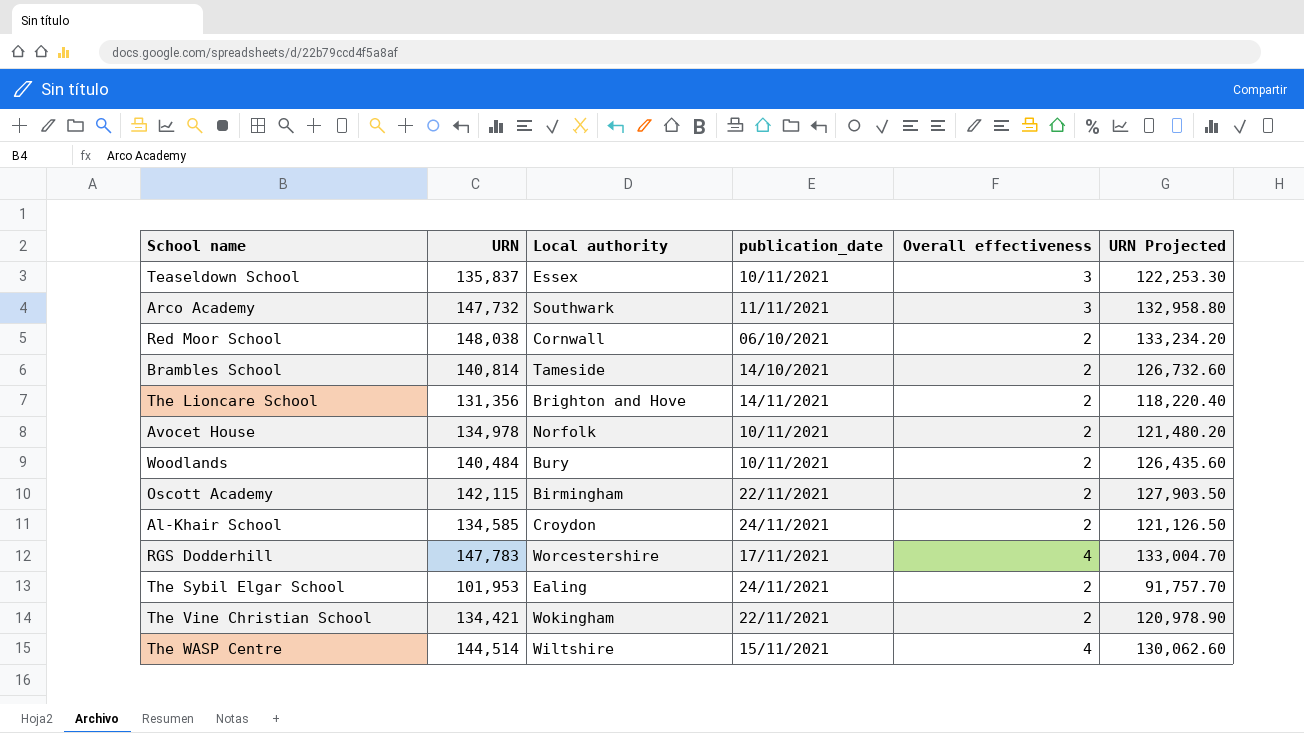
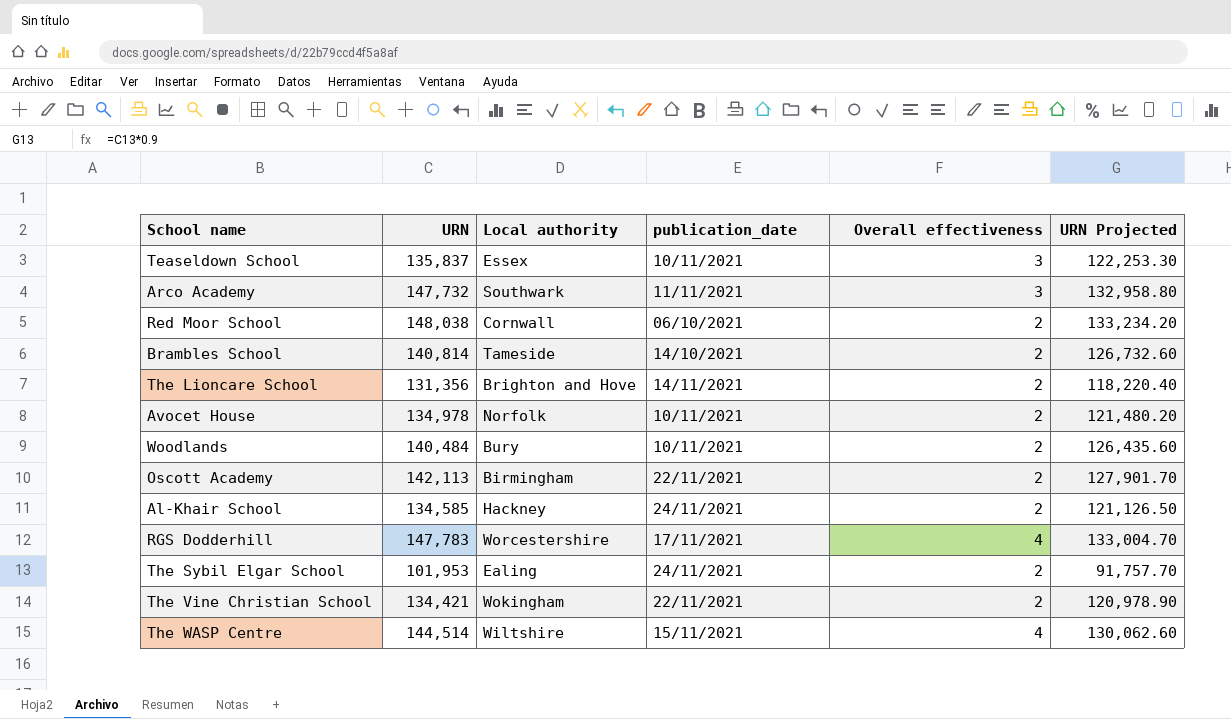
Oscott Academy | URN: 142,115 -> 142,113
Oscott Academy | URN Projected: 127,903.50 -> 127,901.70
Al-Khair School | Local authority: Croydon -> Hackney

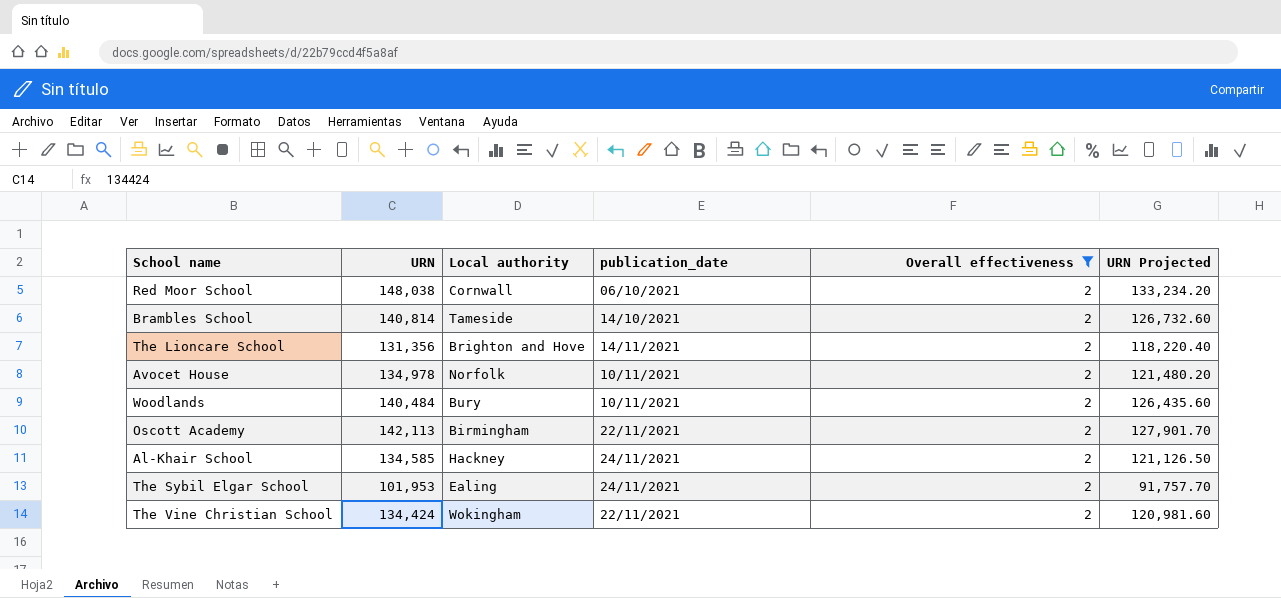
filter: none -> Overall effectiveness = 2
The Vine Christian School | URN: 134,421 -> 134,424
The Vine Christian School | URN Projected: 120,978.90 -> 120,981.60

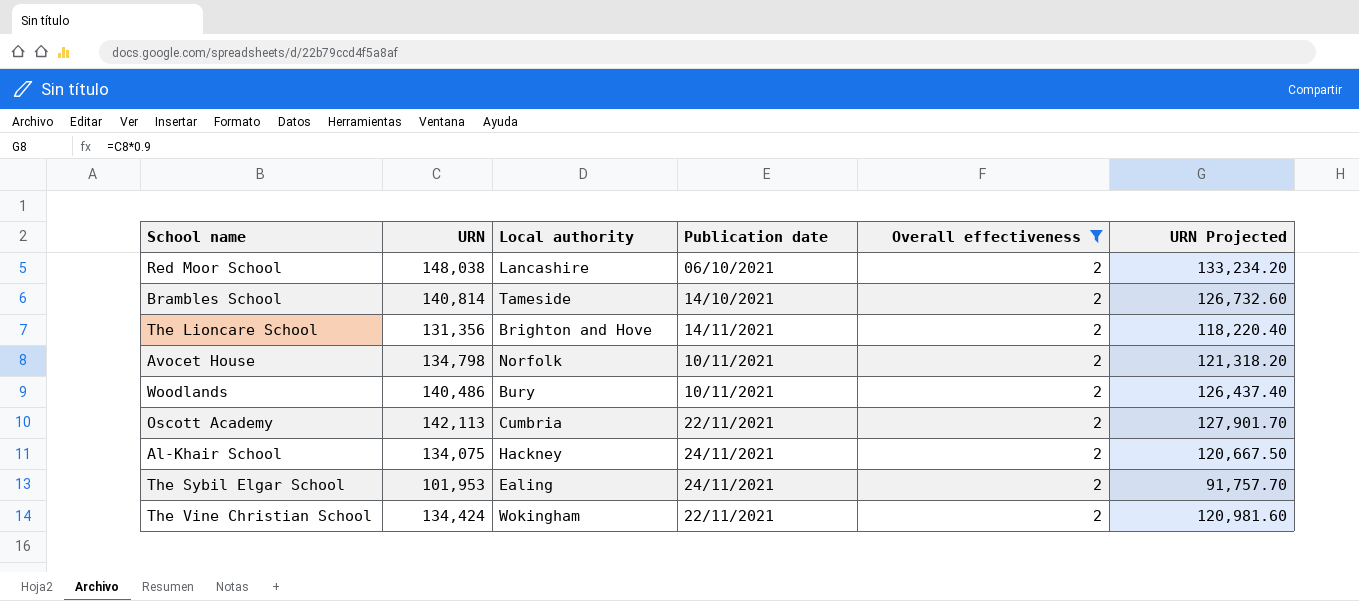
column name: publication_date -> Publication date
Red Moor School | Local authority: Cornwall -> Lancashire
Avocet House | URN: 134,978 -> 134,798
Avocet House | URN Projected: 121,480.20 -> 121,318.20
Woodlands | URN: 140,484 -> 140,486
Woodlands | URN Projected: 126,435.60 -> 126,437.40
Oscott Academy | Local authority: Birmingham -> Cumbria
Al-Khair School | URN: 134,585 -> 134,075
Al-Khair School | URN Projected: 121,126.50 -> 120,667.50

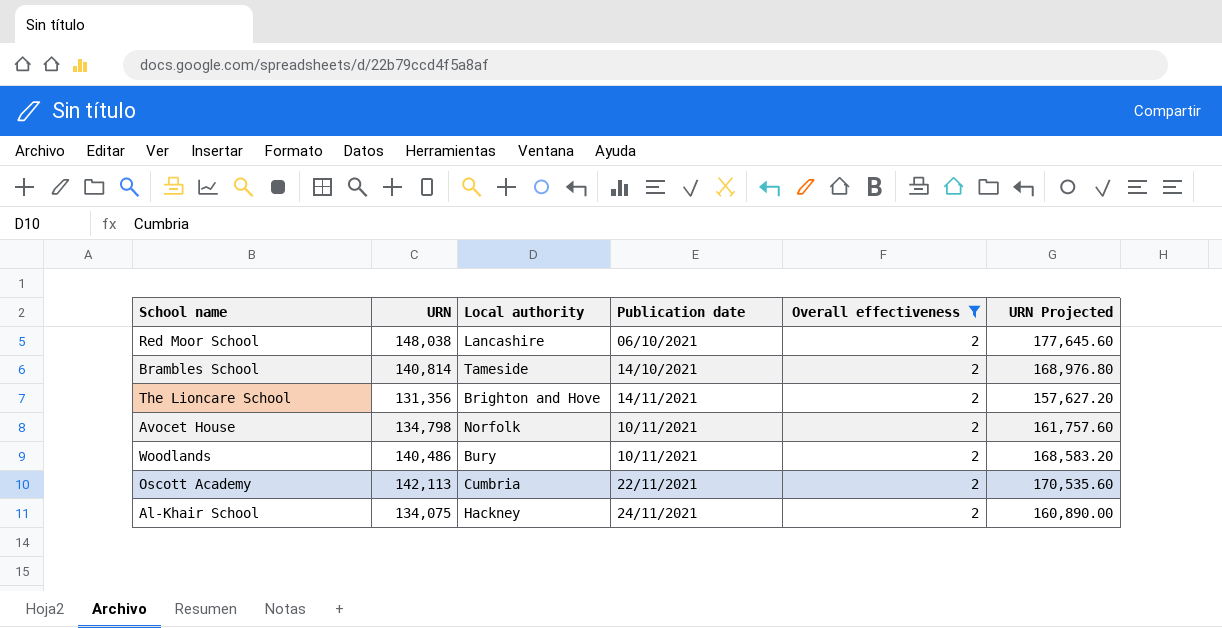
column URN Projected | formula: [URN] * 0.9 -> [URN] * 1.2
row The Sybil Elgar School: 101,953 | Ealing | 24/11/2021 | 2 | 91,757.70 -> none
row The Vine Christian School: 134,424 | Wokingham | 22/11/2021 | 2 | 120,981.60 -> none

